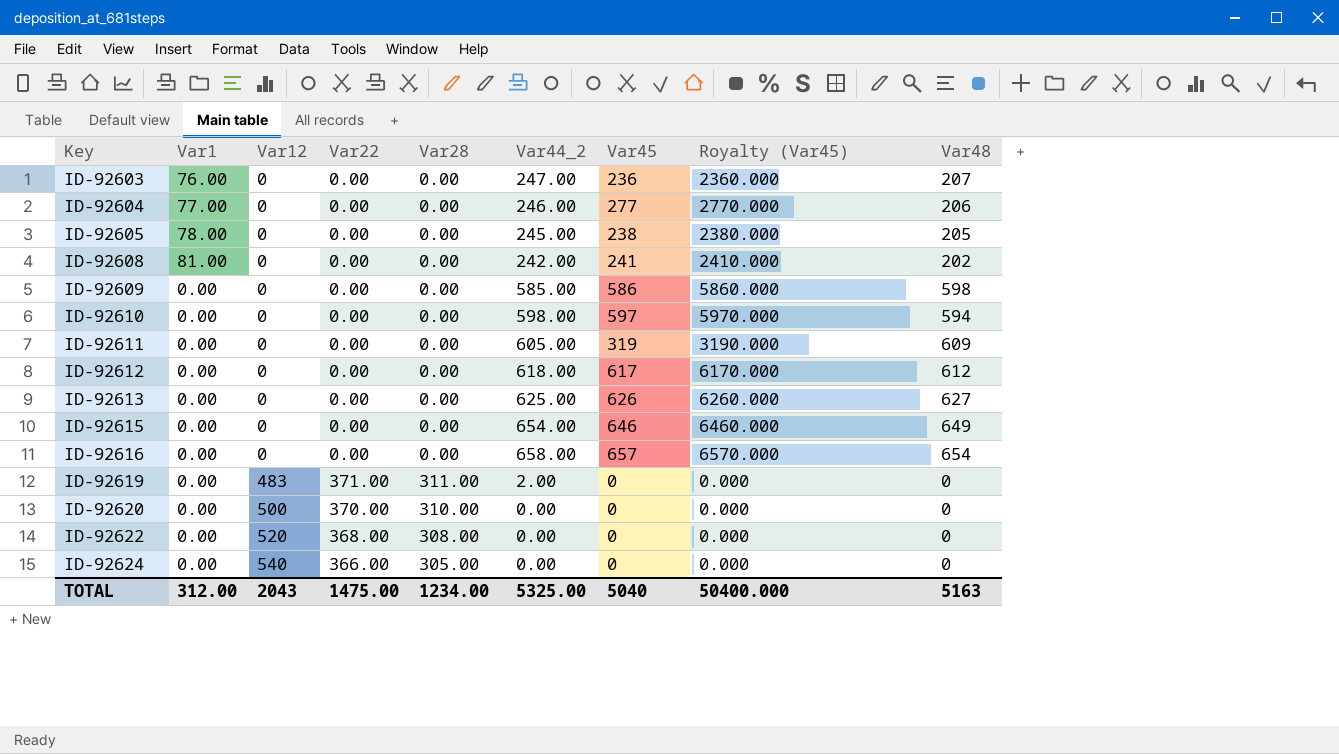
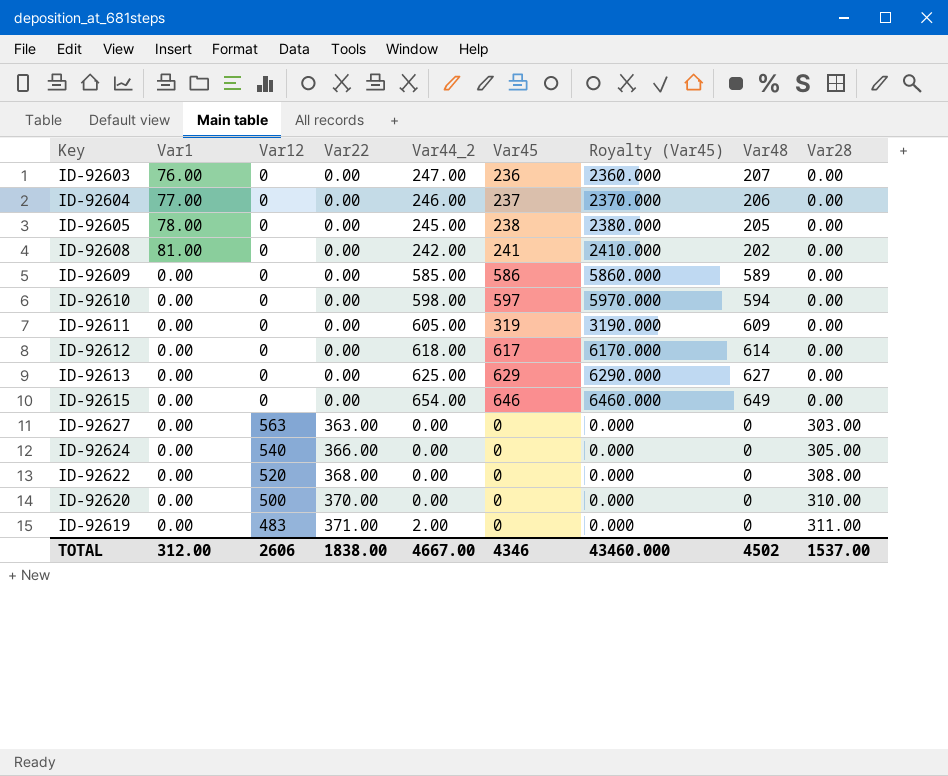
row order: Key ascending -> Var22 ascending
column Var28 | position: 5 -> 9
row ID-92616: 0.00 | 0 | 0.00 | 0.00 | 658.00 | 657 | 6570.000 | 654 -> none
ID-92604 | Var45: 277 -> 237
ID-92604 | Royalty (Var45): 2770.000 -> 2370.000
ID-92609 | Var48: 598 -> 589
ID-92612 | Var48: 612 -> 614
ID-92613 | Var45: 626 -> 629
ID-92613 | Royalty (Var45): 6260.000 -> 6290.000
row ID-92627: none -> 0.00 | 563 | 363.00 | 0.00 | 0 | 0.000 | 0 | 303.00
TOTAL | Var12: 2043 -> 2606
TOTAL | Var22: 1475.00 -> 1838.00
TOTAL | Var44_2: 5325.00 -> 4667.00
TOTAL | Var45: 5040 -> 4346
TOTAL | Royalty (Var45): 50400.000 -> 43460.000
TOTAL | Var48: 5163 -> 4502
TOTAL | Var28: 1234.00 -> 1537.00

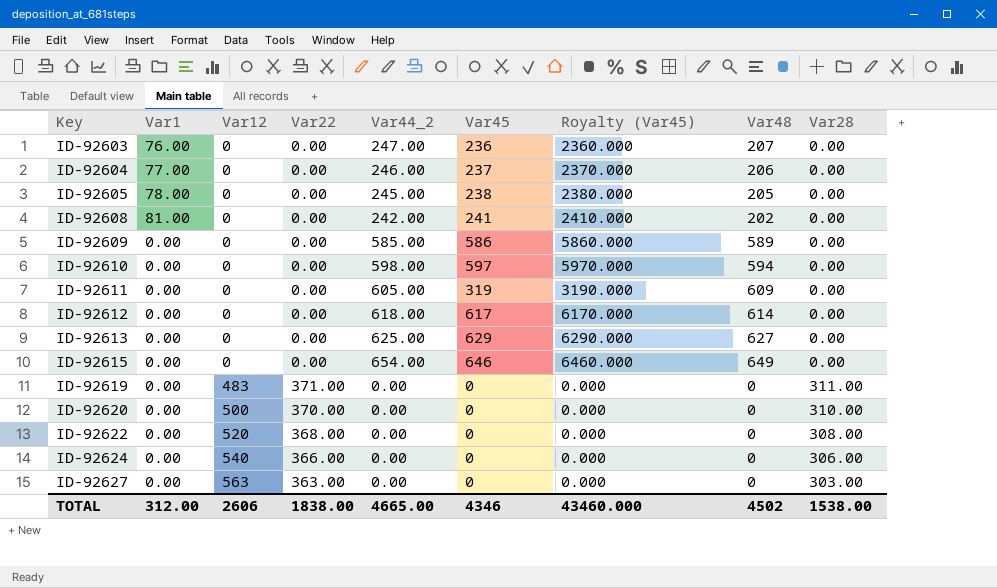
row order: Var22 ascending -> Key ascending
ID-92619 | Var44_2: 2.00 -> 0.00
ID-92624 | Var28: 305.00 -> 306.00
TOTAL | Var44_2: 4667.00 -> 4665.00
TOTAL | Var28: 1537.00 -> 1538.00

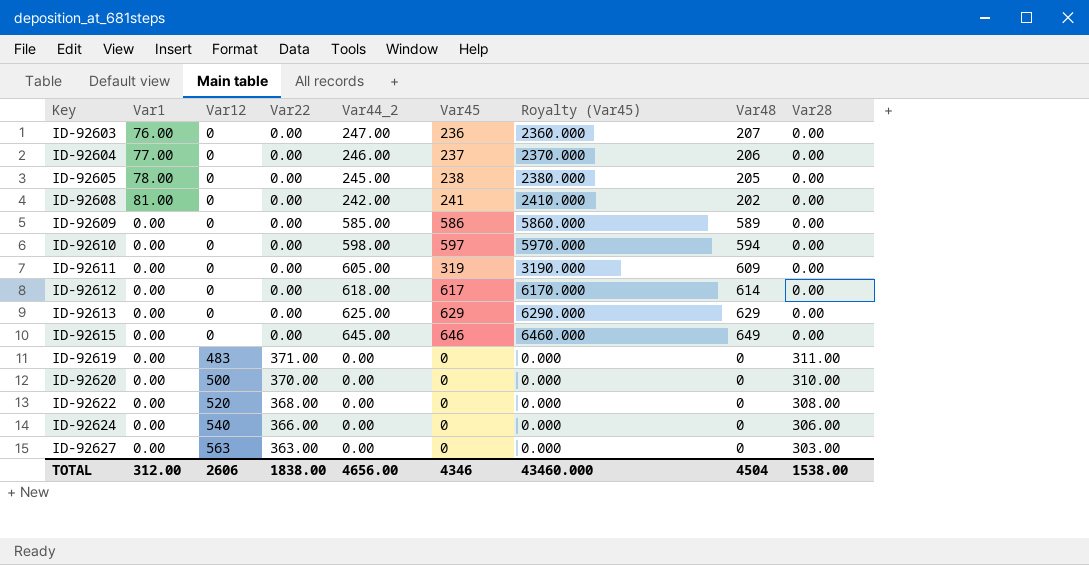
ID-92613 | Var48: 627 -> 629
ID-92615 | Var44_2: 654.00 -> 645.00
TOTAL | Var44_2: 4665.00 -> 4656.00
TOTAL | Var48: 4502 -> 4504

